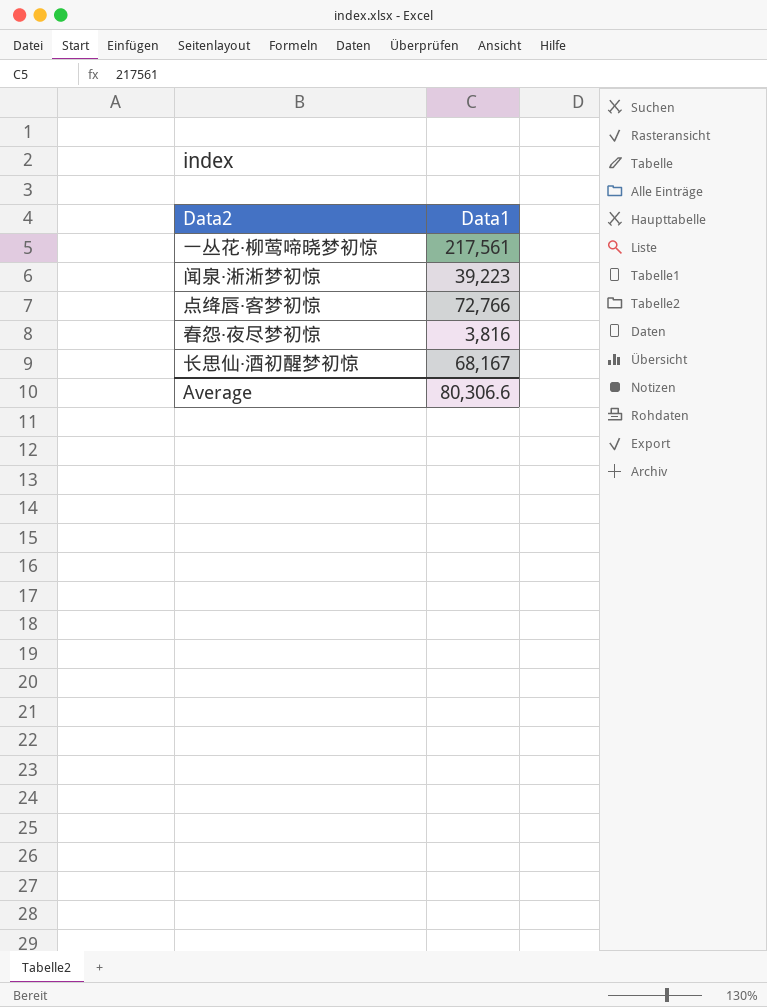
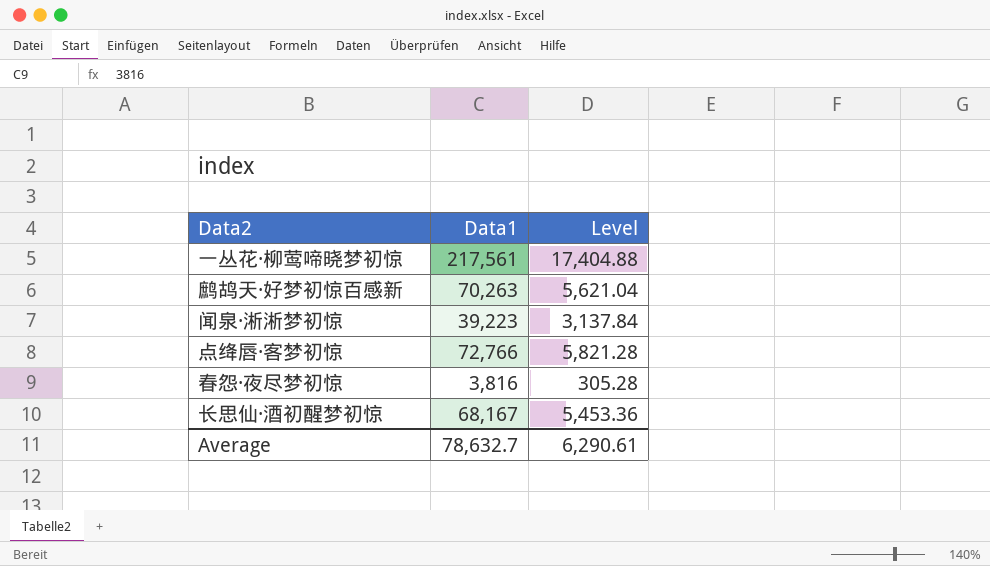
column Level | formula: none -> [Data1] * 0.08
row 鹧鸪天·好梦初惊百感新: none -> 70,263 | 5,621.04
Average | Data1: 80,306.6 -> 78,632.7

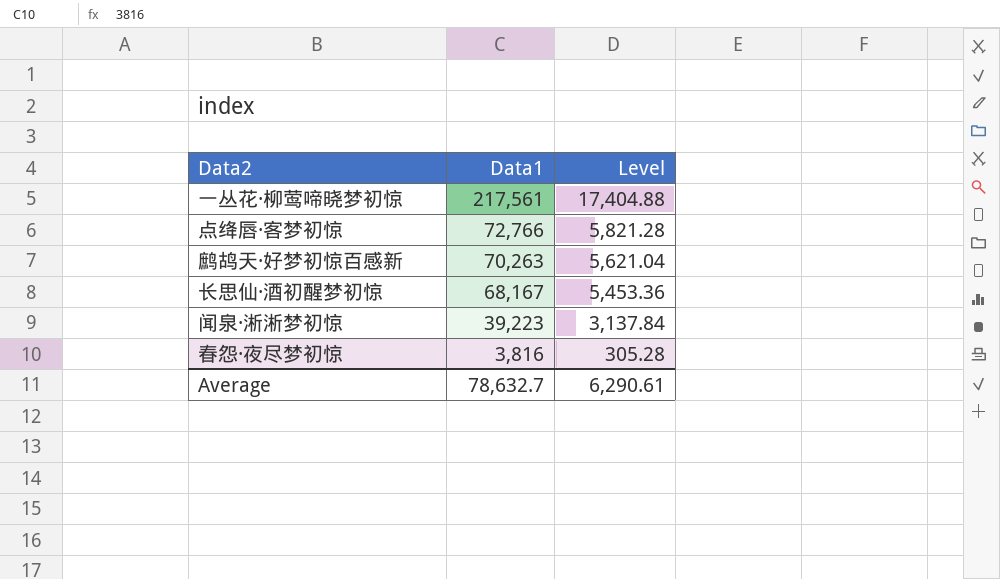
row order: none -> Data1 descending

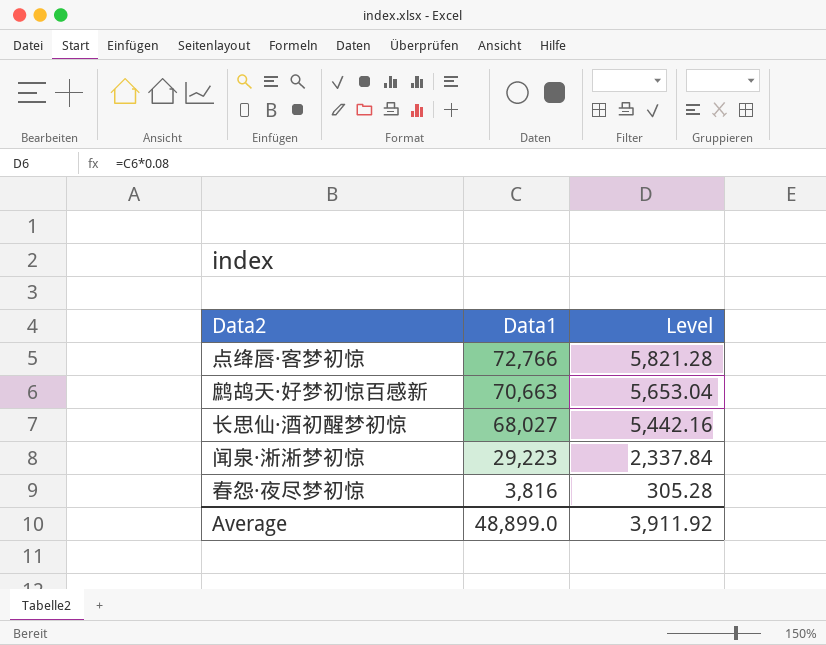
row 一丛花·柳莺啼晓梦初惊: 217,561 | 17,404.88 -> none
鹧鸪天·好梦初惊百感新 | Data1: 70,263 -> 70,663
鹧鸪天·好梦初惊百感新 | Level: 5,621.04 -> 5,653.04
长思仙·酒初醒梦初惊 | Data1: 68,167 -> 68,027
长思仙·酒初醒梦初惊 | Level: 5,453.36 -> 5,442.16
闻泉·淅淅梦初惊 | Data1: 39,223 -> 29,223
闻泉·淅淅梦初惊 | Level: 3,137.84 -> 2,337.84
Average | Data1: 78,632.7 -> 48,899.0
Average | Level: 6,290.61 -> 3,911.92

